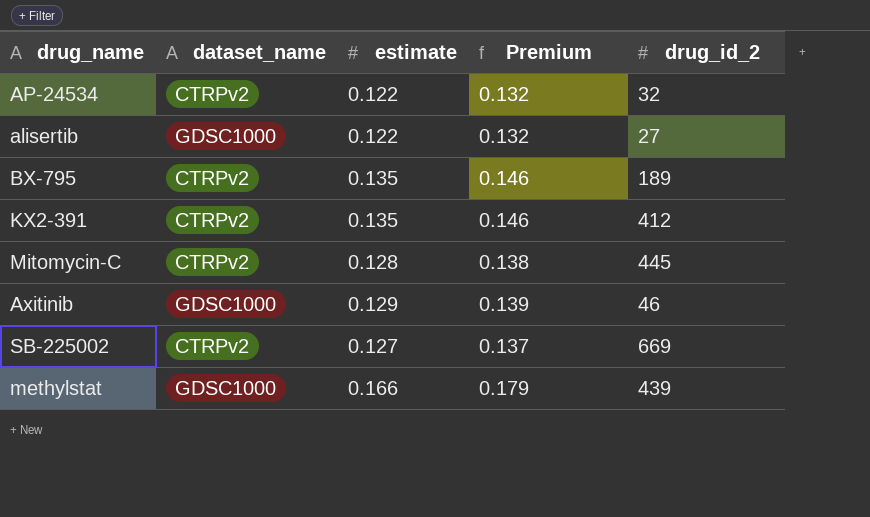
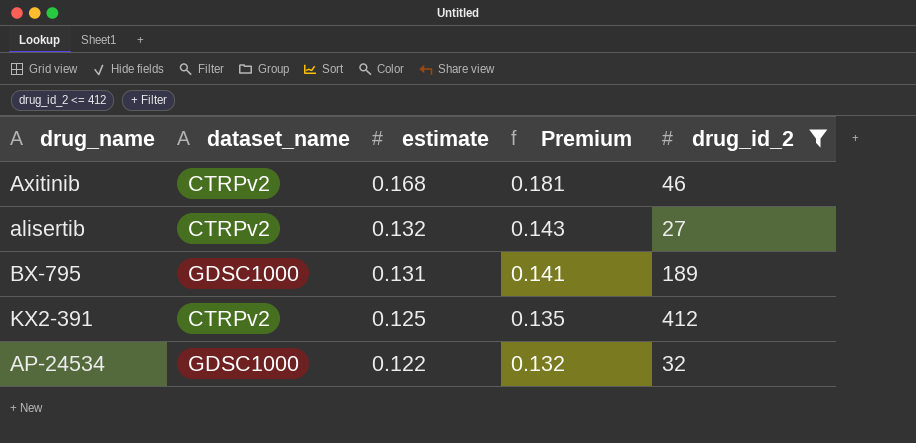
filter: none -> drug_id_2 <= 412
row order: none -> estimate descending
Axitinib | dataset_name: GDSC1000 -> CTRPv2
Axitinib | estimate: 0.129 -> 0.168
Axitinib | Premium: 0.139 -> 0.181
alisertib | dataset_name: GDSC1000 -> CTRPv2
alisertib | estimate: 0.122 -> 0.132
alisertib | Premium: 0.132 -> 0.143
BX-795 | dataset_name: CTRPv2 -> GDSC1000
BX-795 | estimate: 0.135 -> 0.131
BX-795 | Premium: 0.146 -> 0.141
KX2-391 | estimate: 0.135 -> 0.125
KX2-391 | Premium: 0.146 -> 0.135
AP-24534 | dataset_name: CTRPv2 -> GDSC1000

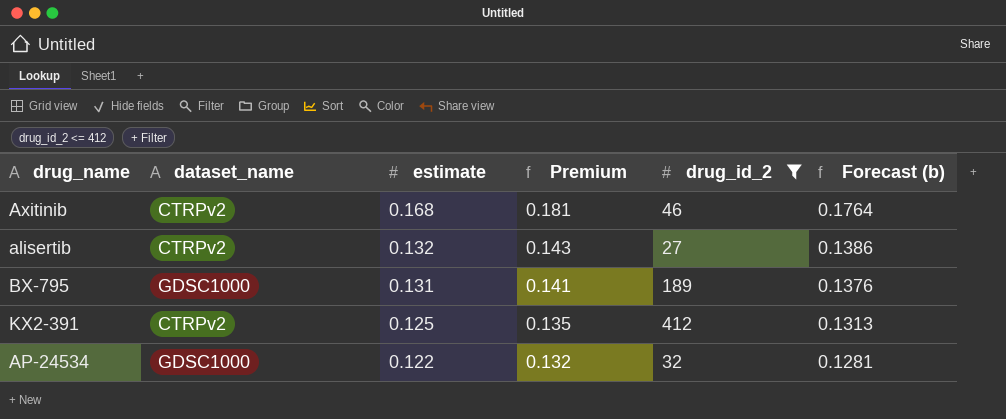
column Forecast (b) | formula: none -> [estimate] * 1.05

